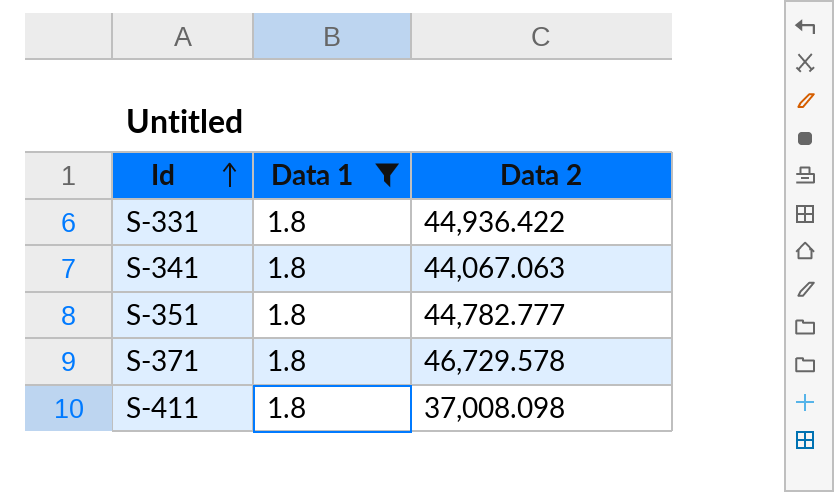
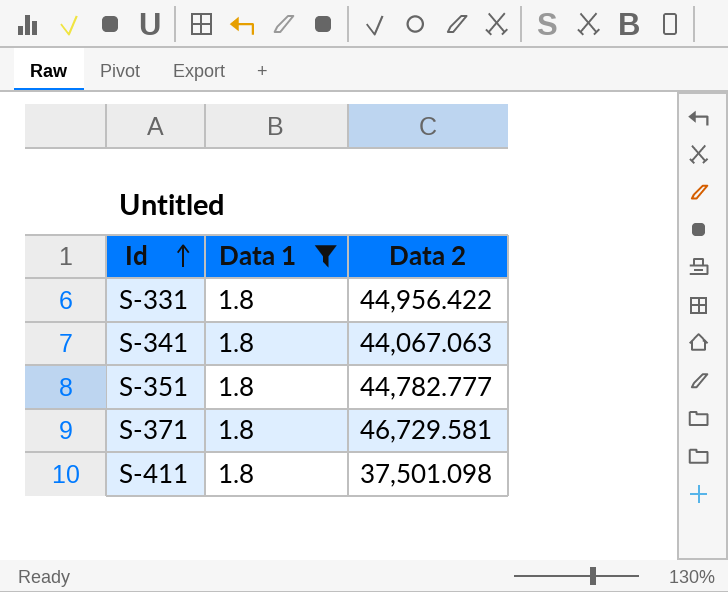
S-331 | Data 2: 44,936.422 -> 44,956.422
S-371 | Data 2: 46,729.578 -> 46,729.581
S-411 | Data 2: 37,008.098 -> 37,501.098

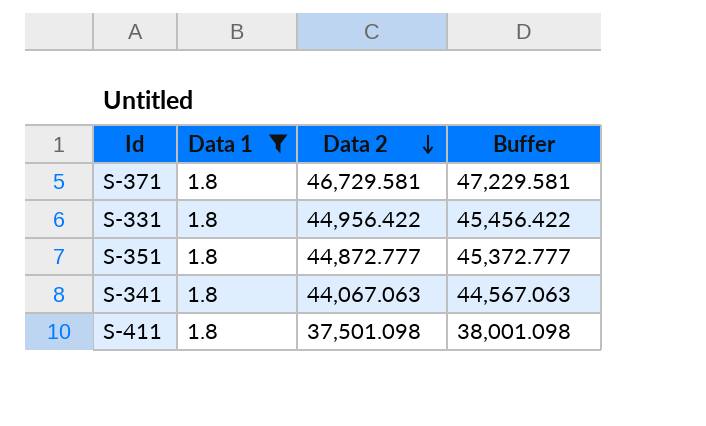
row order: Id ascending -> Data 2 descending
column Buffer | formula: none -> [Data 2] + 500
S-351 | Data 2: 44,782.777 -> 44,872.777

